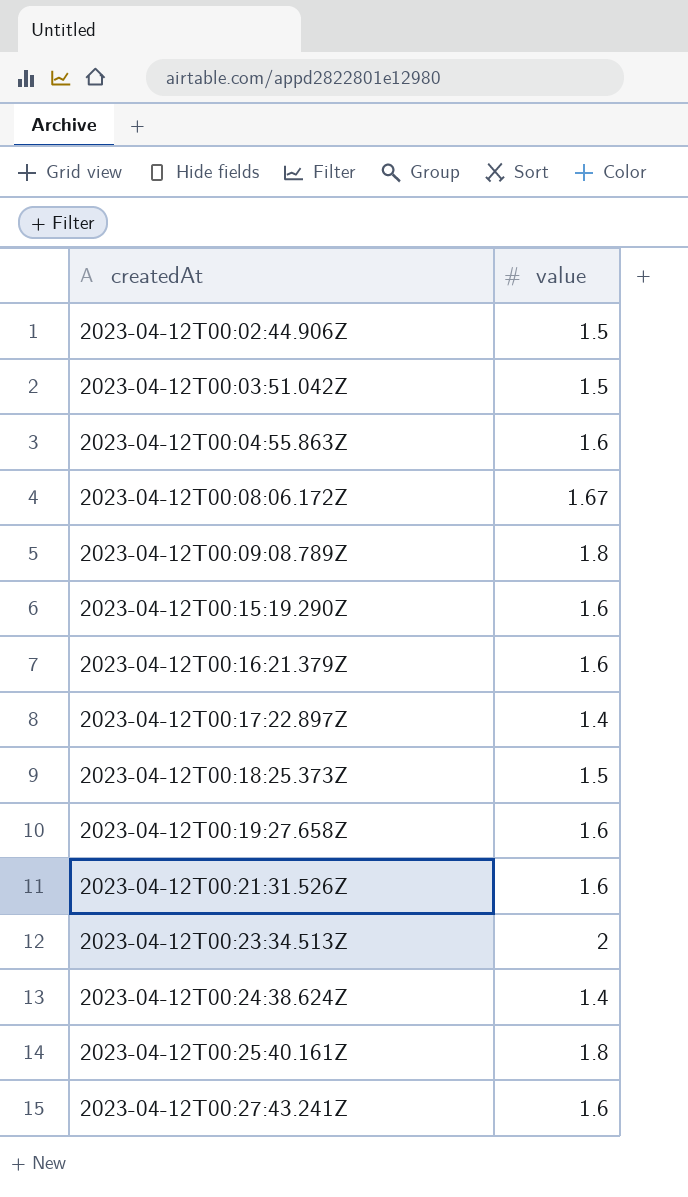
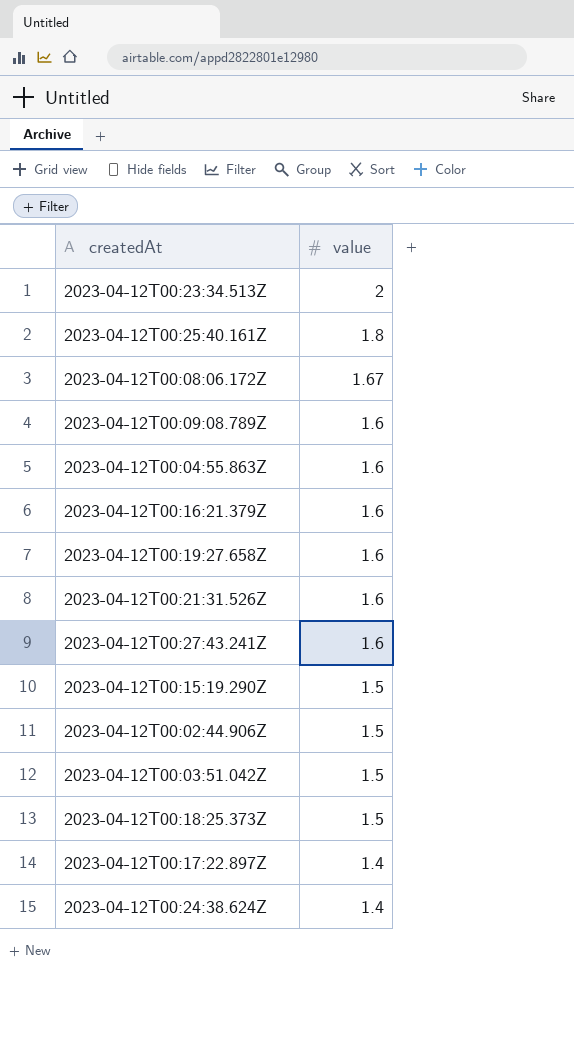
row order: createdAt ascending -> value descending
2023-04-12T00:09:08.789Z | value: 1.8 -> 1.6
2023-04-12T00:15:19.290Z | value: 1.6 -> 1.5

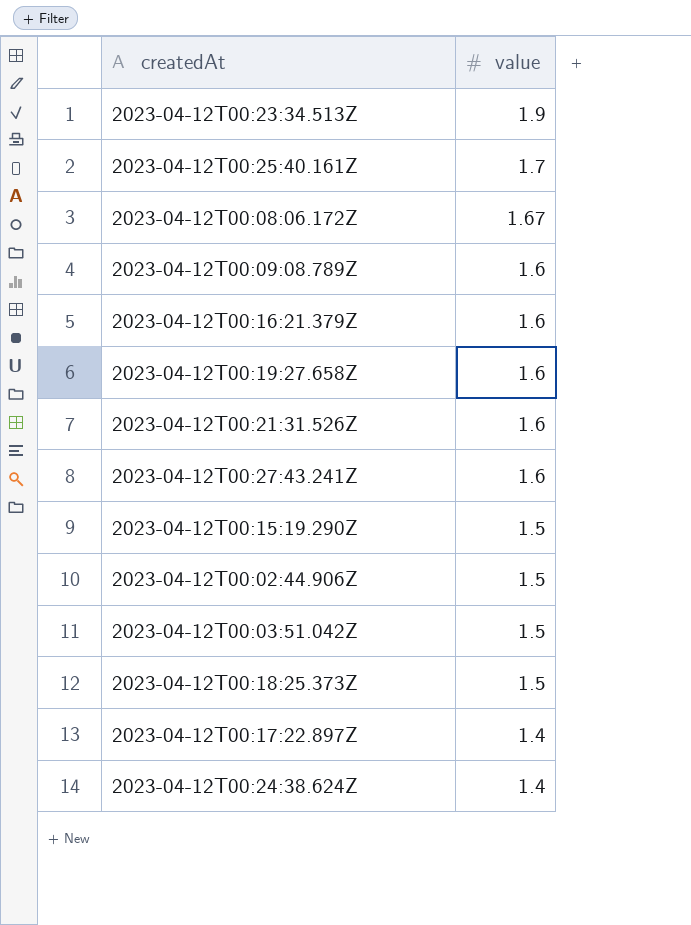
row 2023-04-12T00:04:55.863Z: 1.6 -> none
2023-04-12T00:23:34.513Z | value: 2 -> 1.9
2023-04-12T00:25:40.161Z | value: 1.8 -> 1.7

